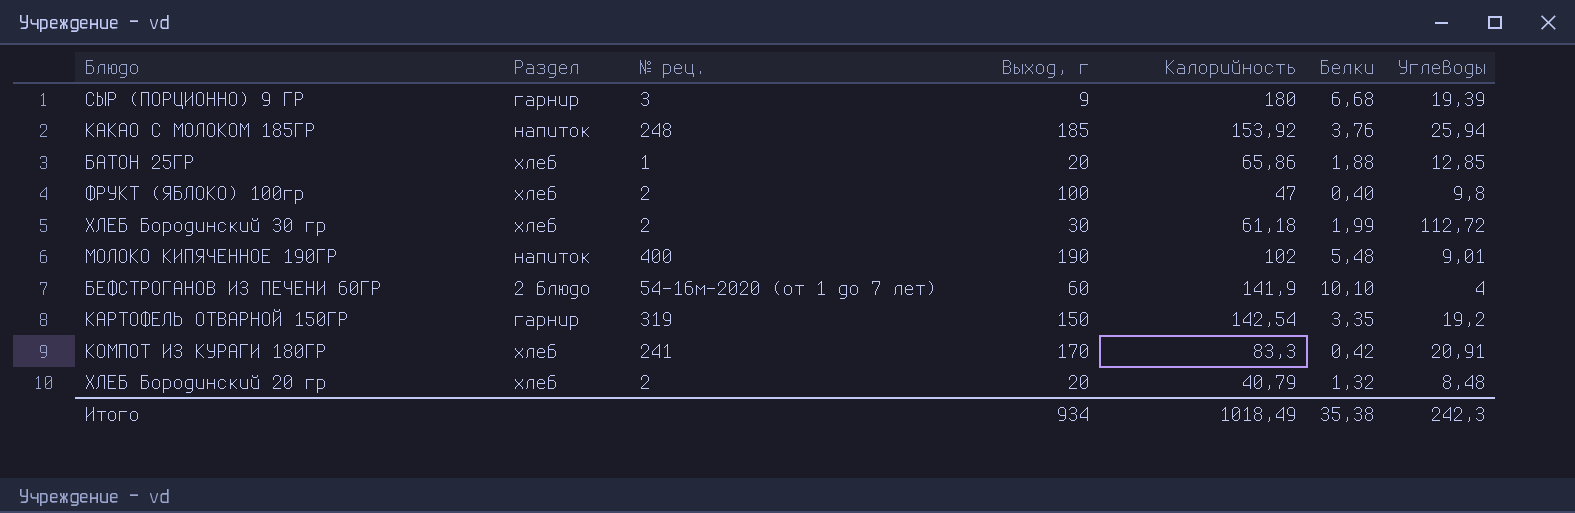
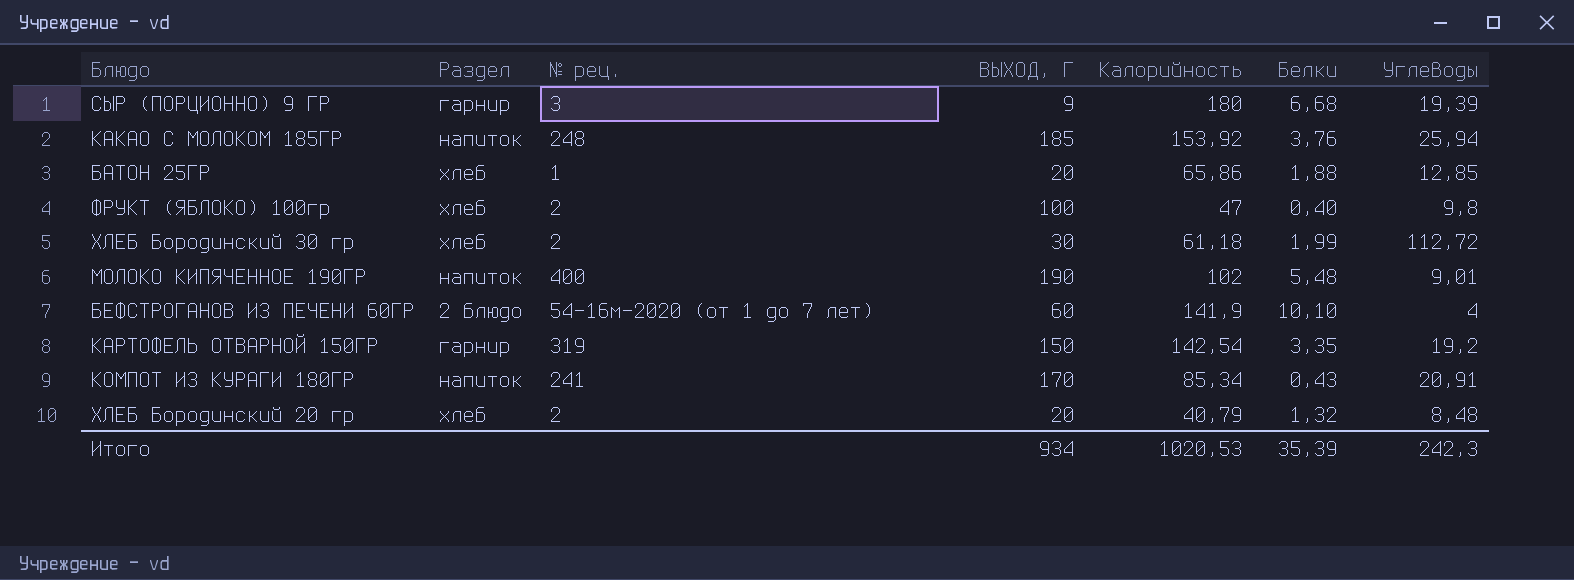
column name: Выход, г -> ВЫХОД, Г
КОМПОТ ИЗ КУРАГИ 180ГР | Раздел: хлеб -> напиток
КОМПОТ ИЗ КУРАГИ 180ГР | Калорийность: 83,3 -> 85,34
КОМПОТ ИЗ КУРАГИ 180ГР | Белки: 0,42 -> 0,43
Итого | Калорийность: 1018,49 -> 1020,53
Итого | Белки: 35,38 -> 35,39

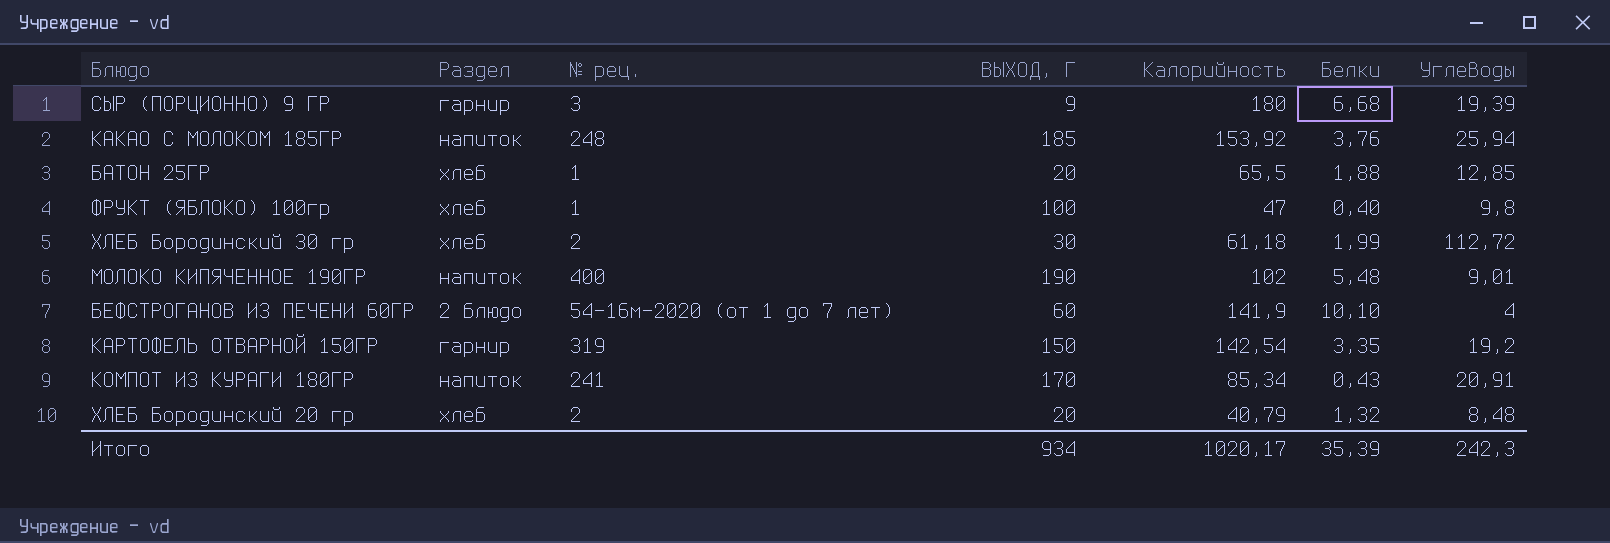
БАТОН 25ГР | Калорийность: 65,86 -> 65,5
ФРУКТ (ЯБЛОКО) 100гр | № рец.: 2 -> 1
Итого | Калорийность: 1020,53 -> 1020,17

